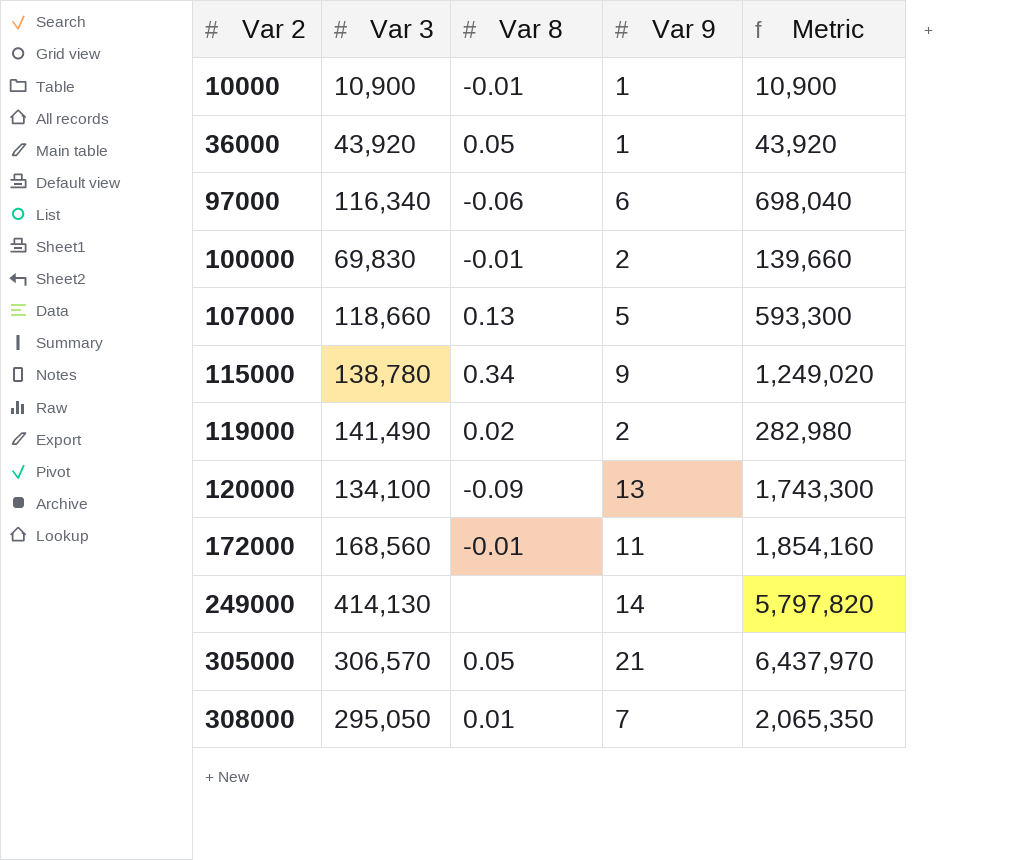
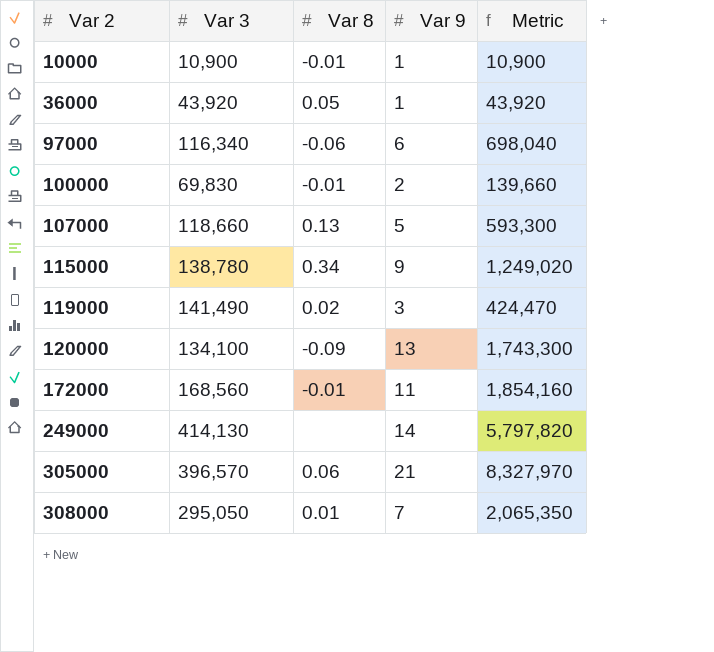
119000 | Var 9: 2 -> 3
119000 | Metric: 282,980 -> 424,470
305000 | Var 3: 306,570 -> 396,570
305000 | Var 8: 0.05 -> 0.06
305000 | Metric: 6,437,970 -> 8,327,970

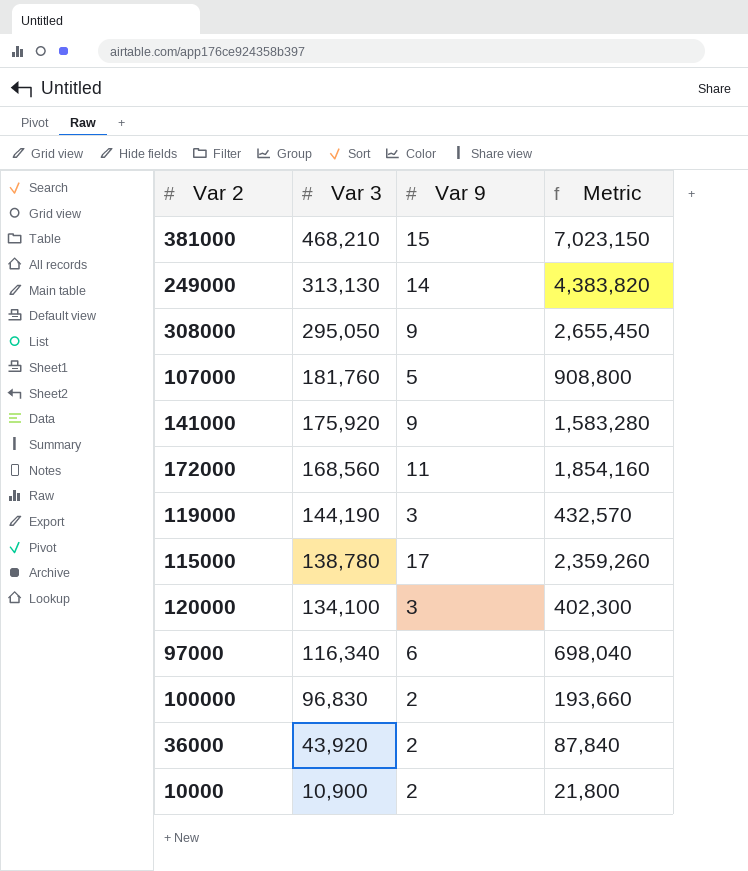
row order: Var 2 ascending -> Var 3 descending
column Var 8 | position: 3 -> none
row 305000: 396,570 | 0.06 | 21 | 8,327,970 -> none
row 381000: none -> 468,210 | 15 | 7,023,150
249000 | Var 3: 414,130 -> 313,130
249000 | Metric: 5,797,820 -> 4,383,820
308000 | Var 9: 7 -> 9
308000 | Metric: 2,065,350 -> 2,655,450
107000 | Var 3: 118,660 -> 181,760
107000 | Metric: 593,300 -> 908,800
row 141000: none -> 175,920 | 9 | 1,583,280
119000 | Var 3: 141,490 -> 144,190
119000 | Metric: 424,470 -> 432,570
115000 | Var 9: 9 -> 17
115000 | Metric: 1,249,020 -> 2,359,260
120000 | Var 9: 13 -> 3
120000 | Metric: 1,743,300 -> 402,300
100000 | Var 3: 69,830 -> 96,830
100000 | Metric: 139,660 -> 193,660
36000 | Var 9: 1 -> 2
36000 | Metric: 43,920 -> 87,840
10000 | Var 9: 1 -> 2
10000 | Metric: 10,900 -> 21,800

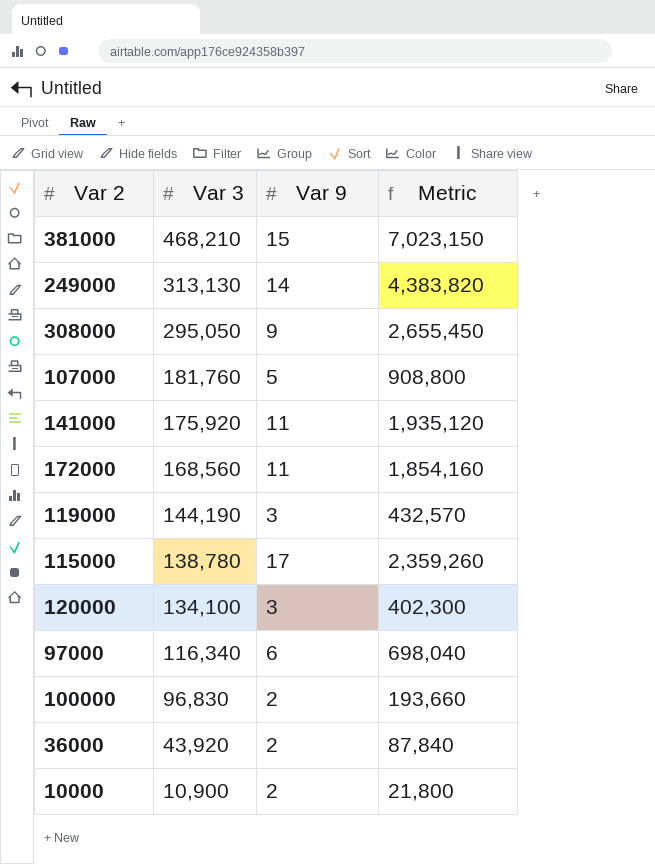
141000 | Var 9: 9 -> 11
141000 | Metric: 1,583,280 -> 1,935,120

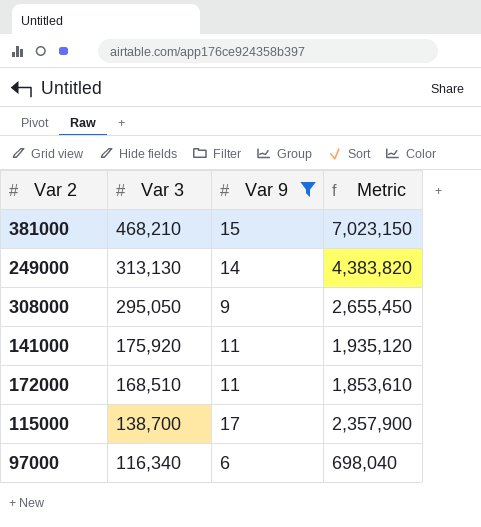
filter: none -> Var 9 >= 6
172000 | Var 3: 168,560 -> 168,510
172000 | Metric: 1,854,160 -> 1,853,610
115000 | Var 3: 138,780 -> 138,700
115000 | Metric: 2,359,260 -> 2,357,900

